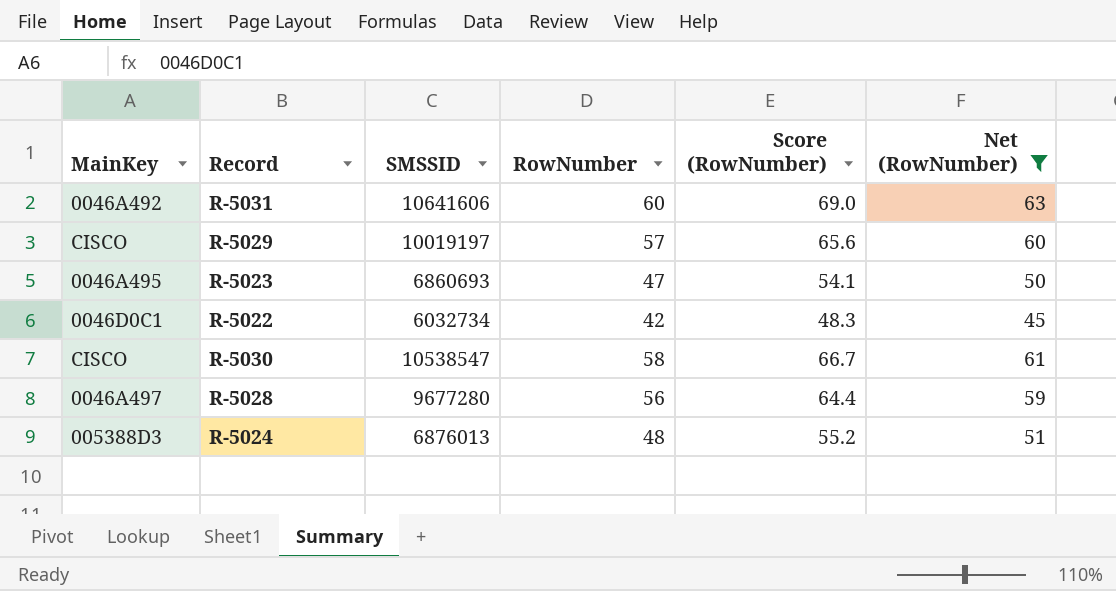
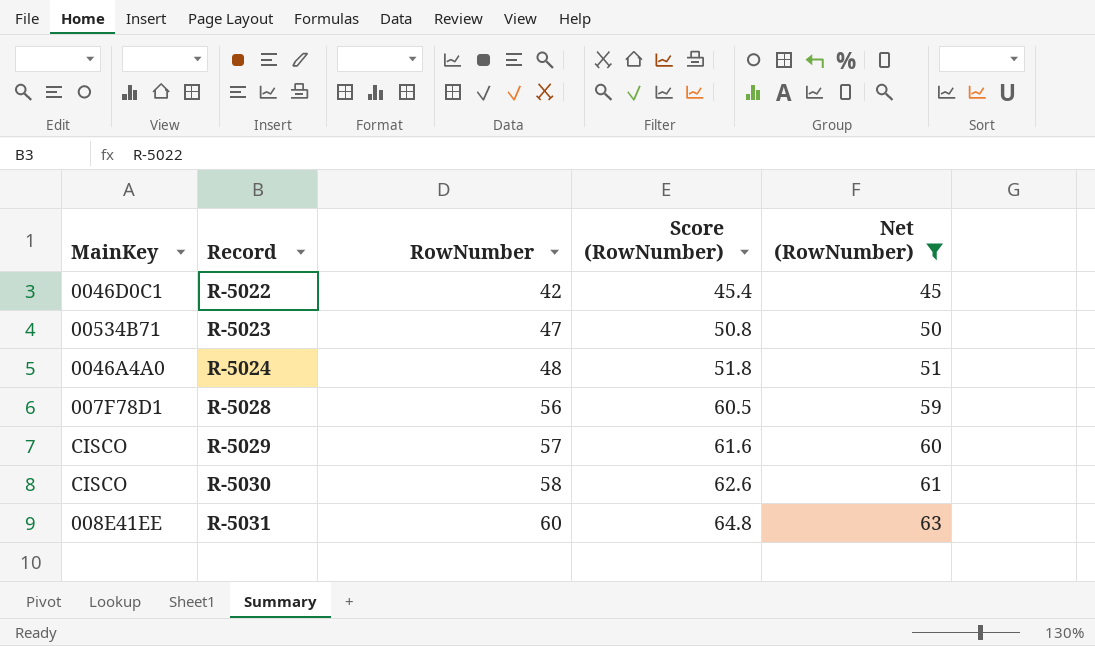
row order: none -> Record ascending
column SMSSID | position: 3 -> none
column Score (RowNumber) | formula: [RowNumber] * 1.15 -> [RowNumber] * 1.08
R-5023 | MainKey: 0046A495 -> 00534B71
R-5024 | MainKey: 005388D3 -> 0046A4A0
R-5028 | MainKey: 0046A497 -> 007F78D1
R-5031 | MainKey: 0046A492 -> 008E41EE

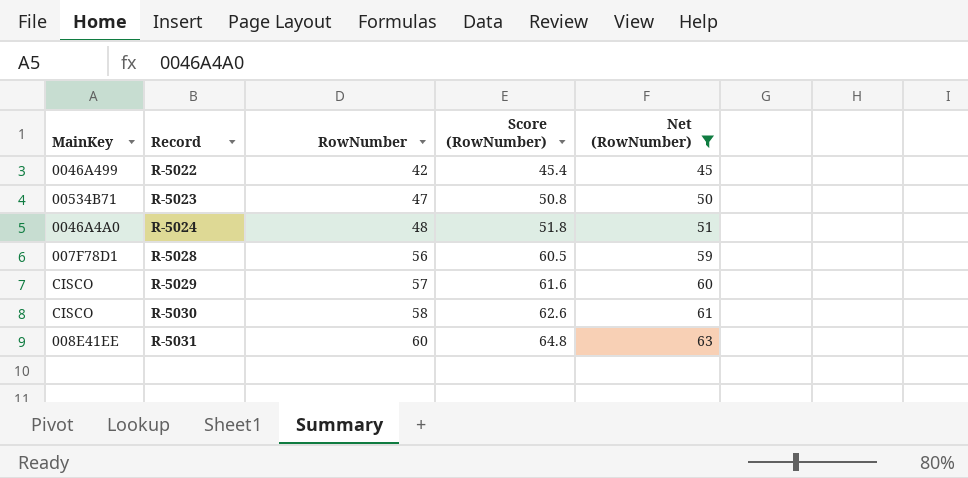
R-5022 | MainKey: 0046D0C1 -> 0046A499

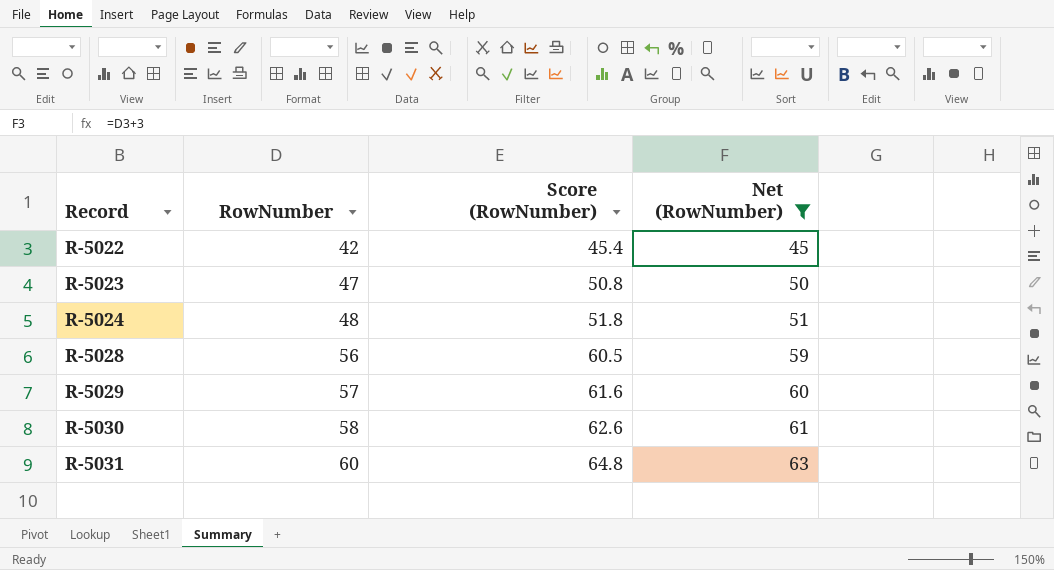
column MainKey | position: 1 -> none

